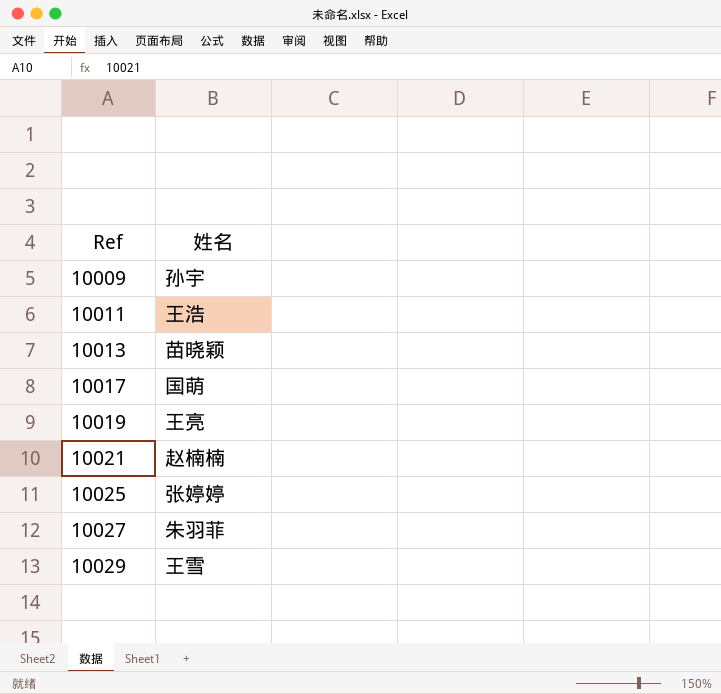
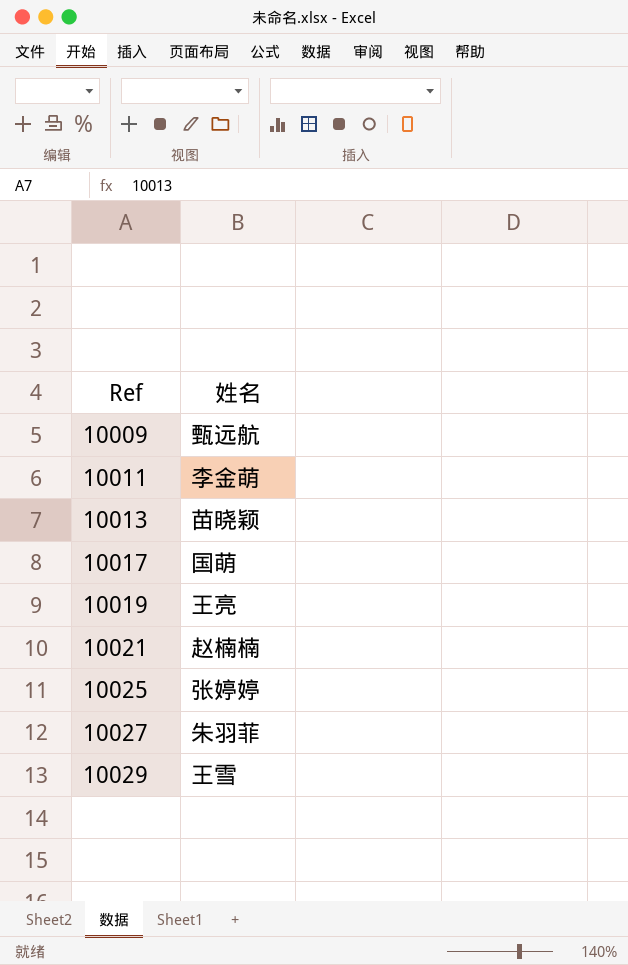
10009 | 姓名: 孙宇 -> 甄远航
10011 | 姓名: 王浩 -> 李金萌

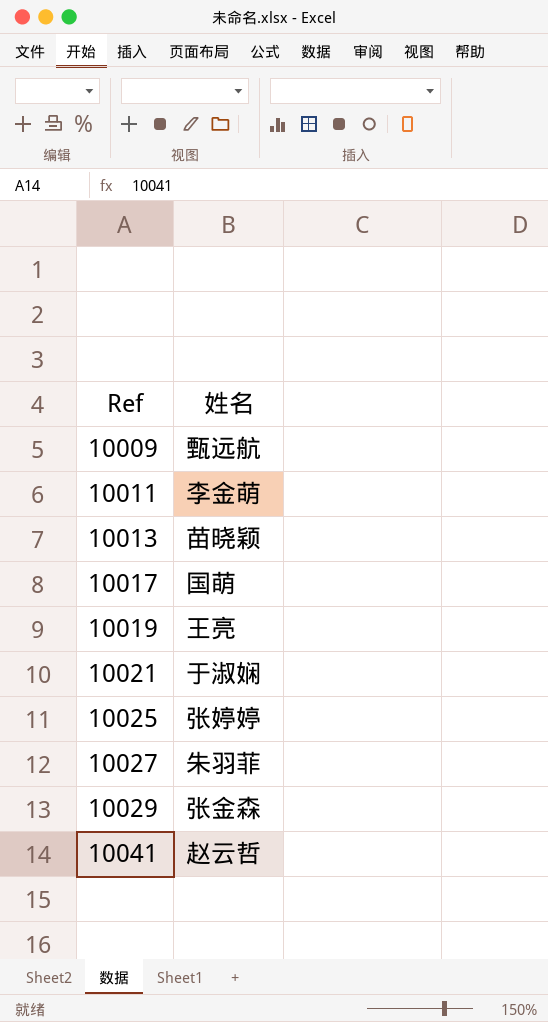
10021 | 姓名: 赵楠楠 -> 于淑娴
10029 | 姓名: 王雪 -> 张金森
row 10041: none -> 赵云哲

